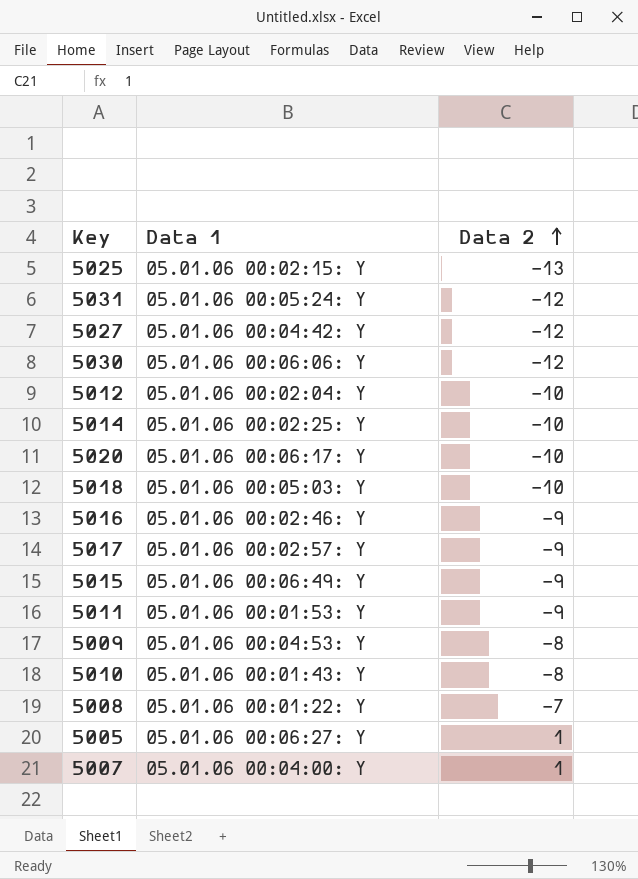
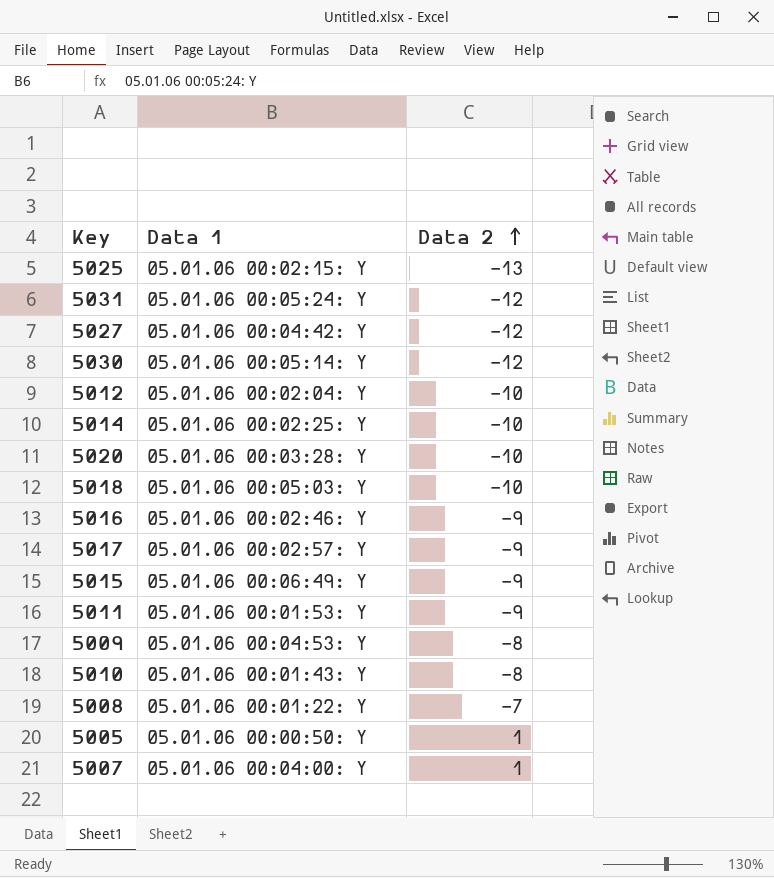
5030 | Data 1: 05.01.06 00:06:06: Y -> 05.01.06 00:05:14: Y
5020 | Data 1: 05.01.06 00:06:17: Y -> 05.01.06 00:03:28: Y
5005 | Data 1: 05.01.06 00:06:27: Y -> 05.01.06 00:00:50: Y

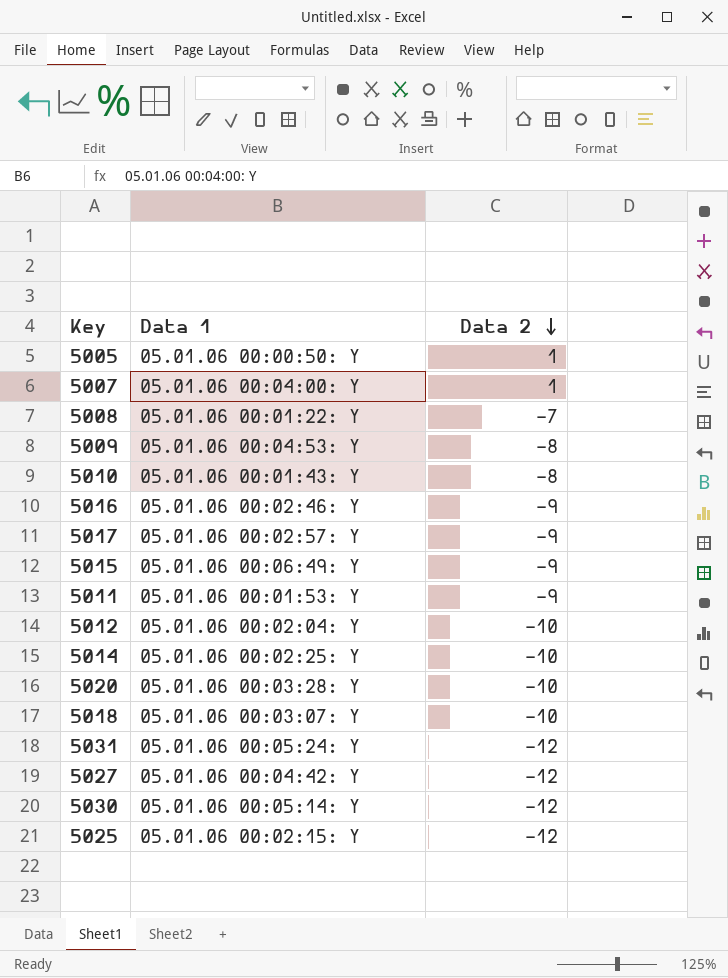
row order: Data 2 ascending -> Data 2 descending
5018 | Data 1: 05.01.06 00:05:03: Y -> 05.01.06 00:03:07: Y
5025 | Data 2: -13 -> -12

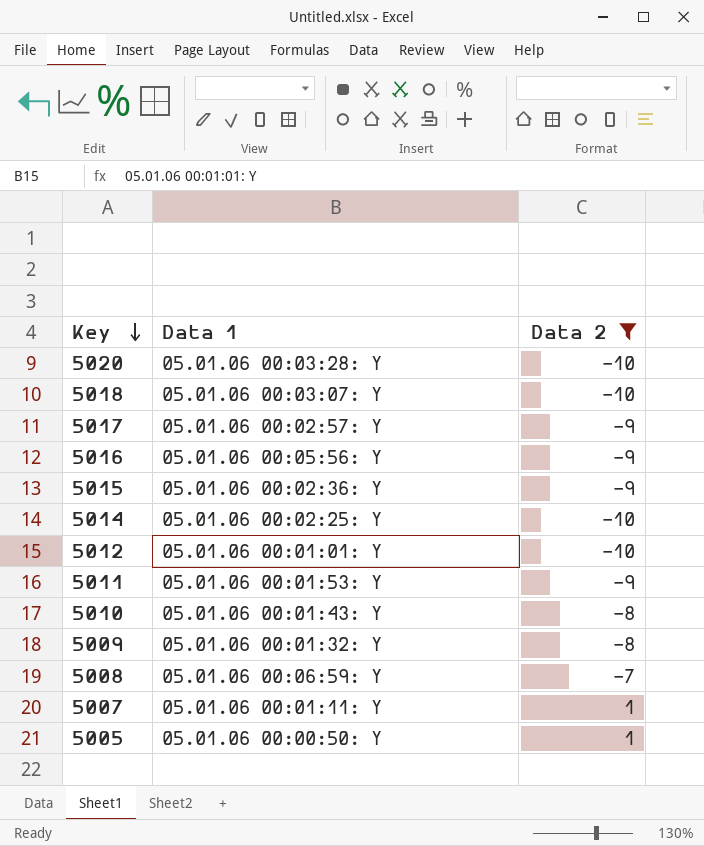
filter: none -> Data 2 != -12
row order: Data 2 descending -> Key descending
5016 | Data 1: 05.01.06 00:02:46: Y -> 05.01.06 00:05:56: Y
5015 | Data 1: 05.01.06 00:06:49: Y -> 05.01.06 00:02:36: Y
5012 | Data 1: 05.01.06 00:02:04: Y -> 05.01.06 00:01:01: Y
5009 | Data 1: 05.01.06 00:04:53: Y -> 05.01.06 00:01:32: Y
5008 | Data 1: 05.01.06 00:01:22: Y -> 05.01.06 00:06:59: Y
5007 | Data 1: 05.01.06 00:04:00: Y -> 05.01.06 00:01:11: Y

